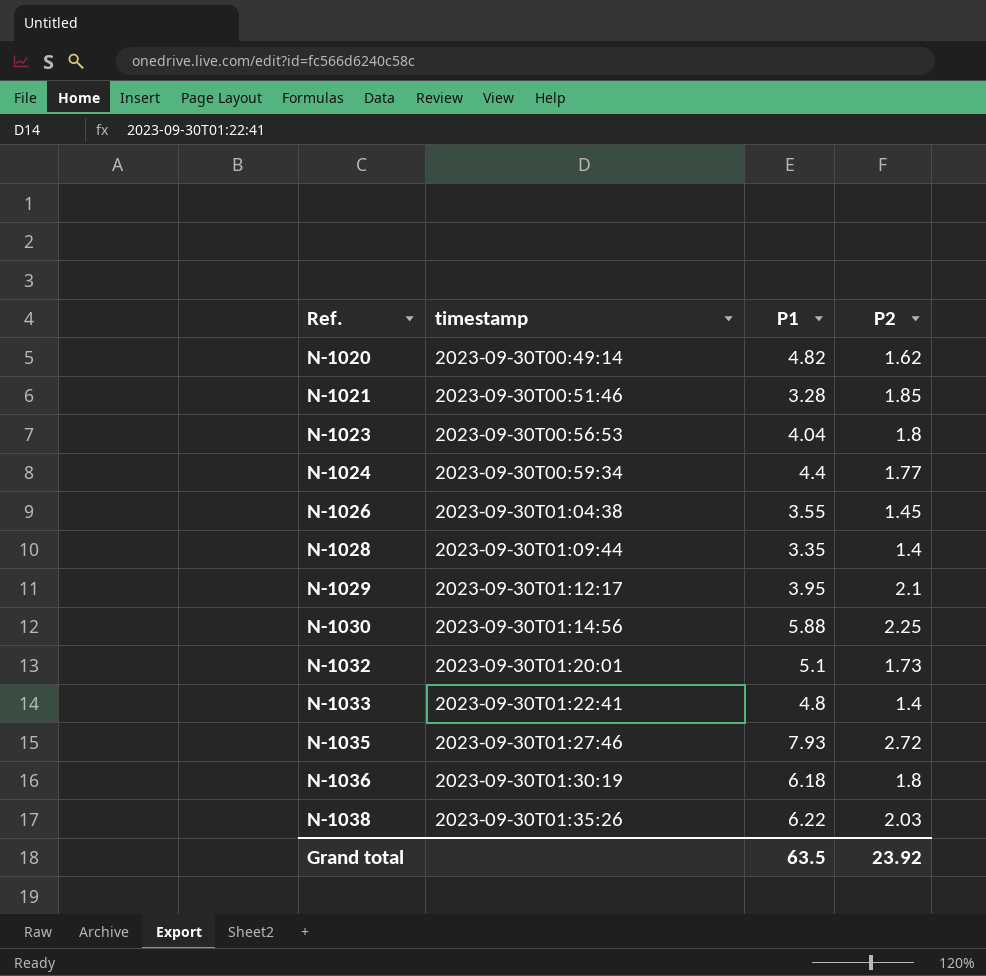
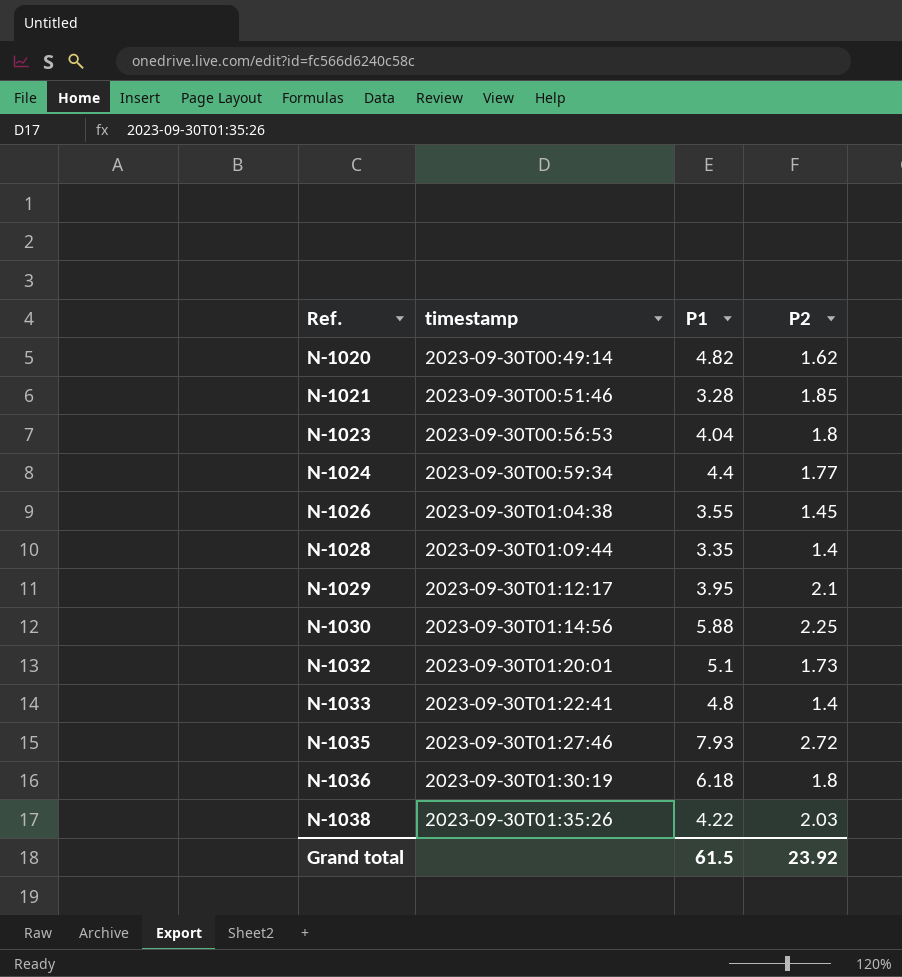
N-1038 | P1: 6.22 -> 4.22
Grand total | P1: 63.5 -> 61.5

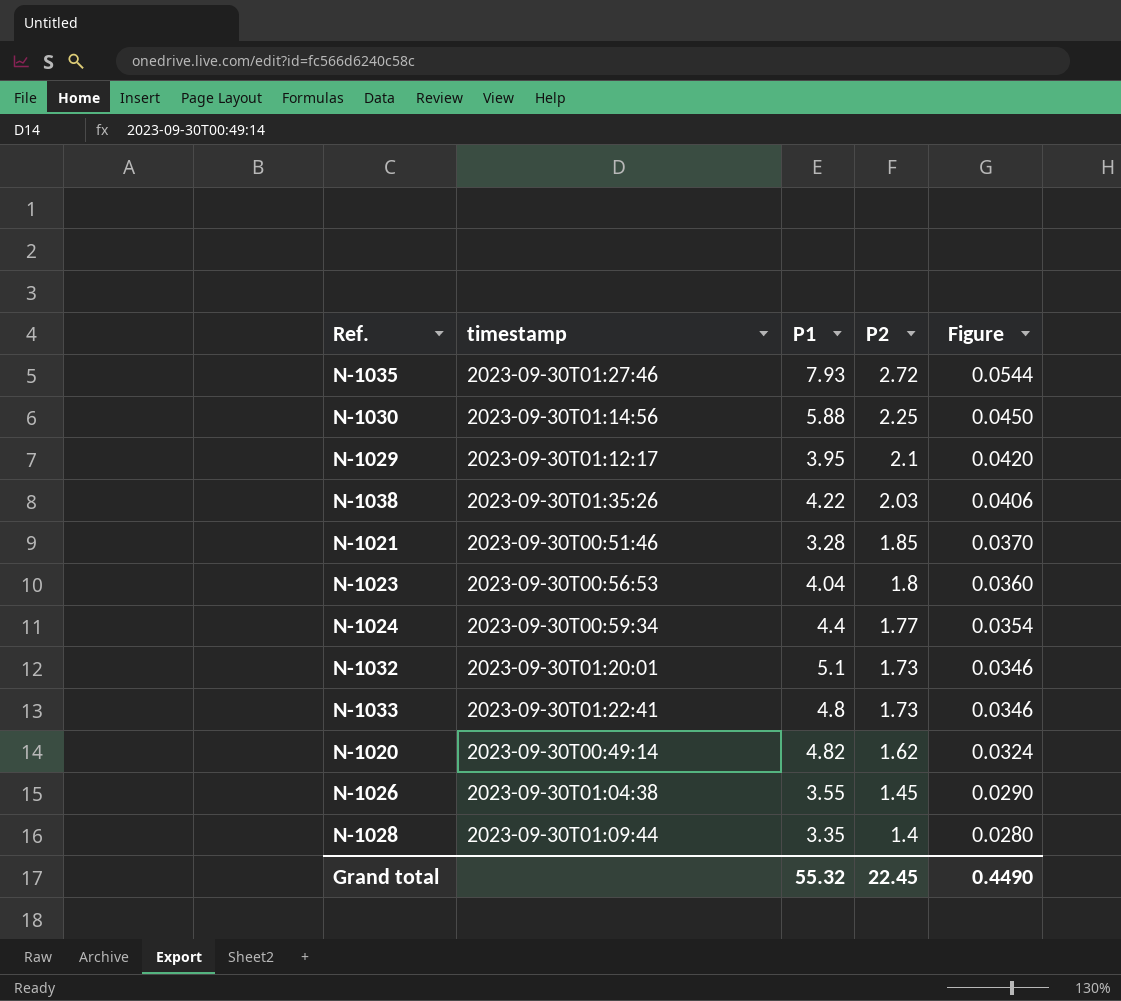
row order: Ref. ascending -> P2 descending
column Figure | formula: none -> [P2] * 0.02
row N-1036: 2023-09-30T01:30:19 | 6.18 | 1.8 -> none
N-1033 | P2: 1.4 -> 1.73
Grand total | P1: 61.5 -> 55.32
Grand total | P2: 23.92 -> 22.45

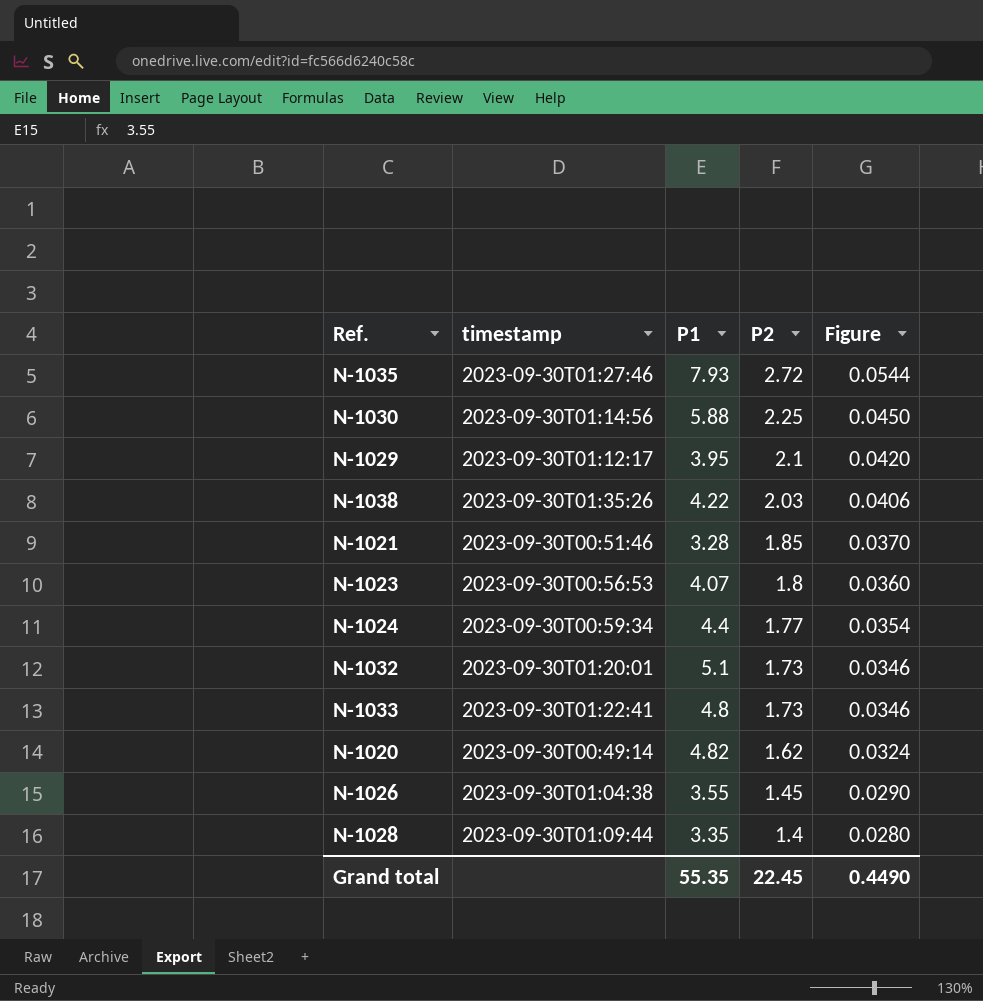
N-1023 | P1: 4.04 -> 4.07
Grand total | P1: 55.32 -> 55.35

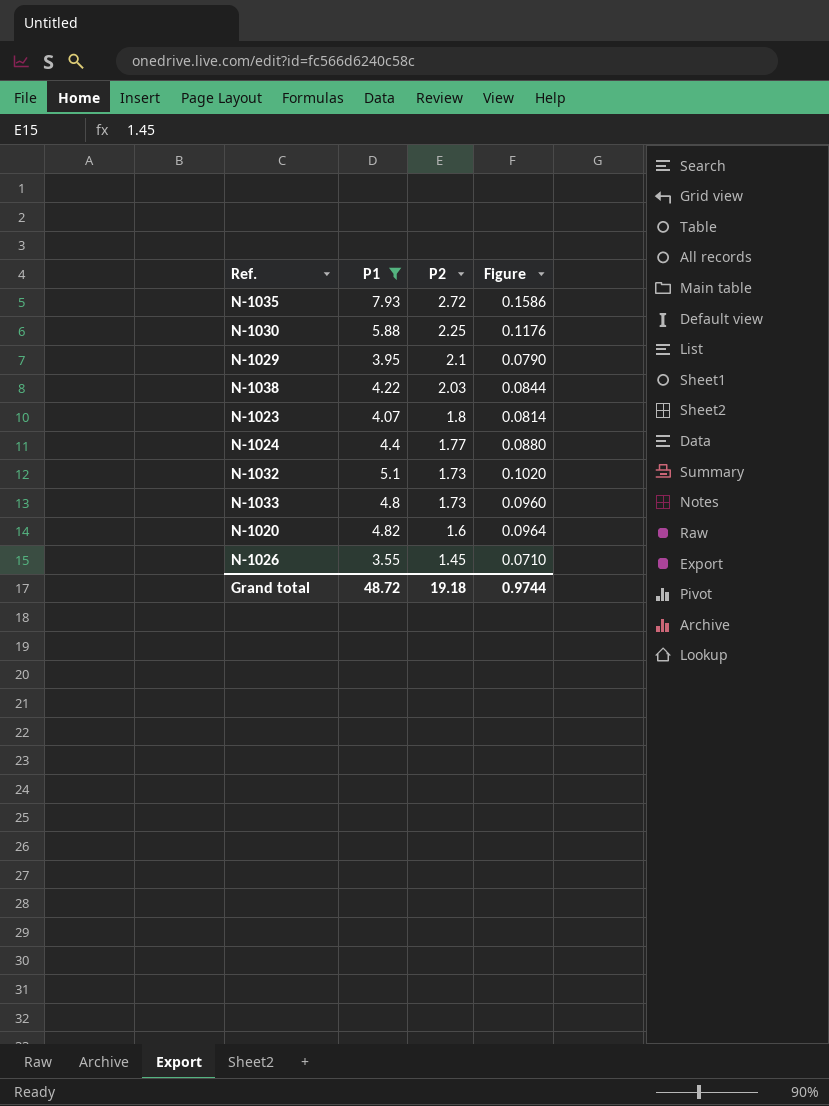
filter: none -> P1 >= 3.55
column timestamp | position: 2 -> none
column Figure | formula: [P2] * 0.02 -> [P1] * 0.02
N-1020 | P2: 1.62 -> 1.6
Grand total | P1: 55.35 -> 48.72
Grand total | P2: 22.45 -> 19.18
Grand total | Figure: 0.4490 -> 0.9744

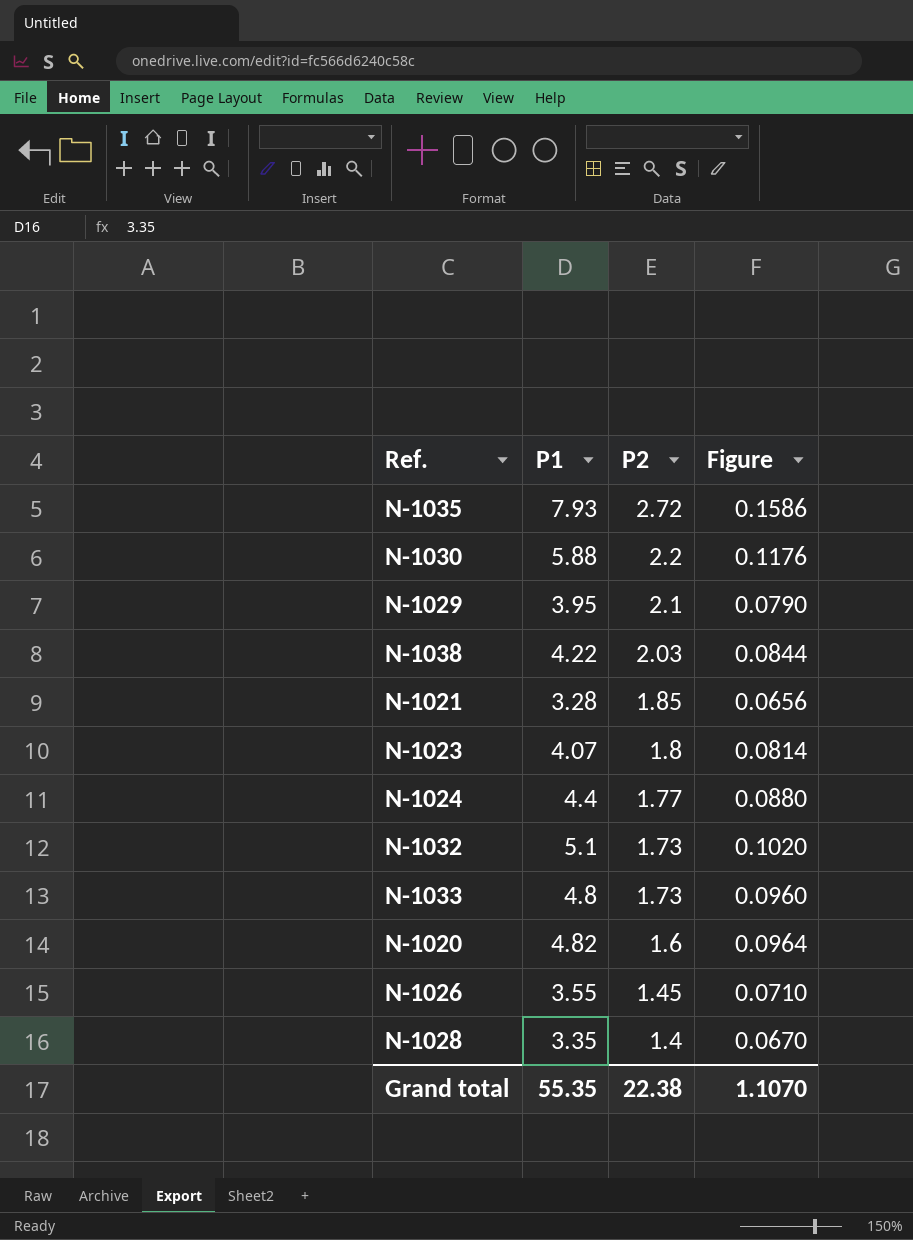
filter: P1 >= 3.55 -> none
N-1030 | P2: 2.25 -> 2.2
Grand total | P1: 48.72 -> 55.35
Grand total | P2: 19.18 -> 22.38
Grand total | Figure: 0.9744 -> 1.1070

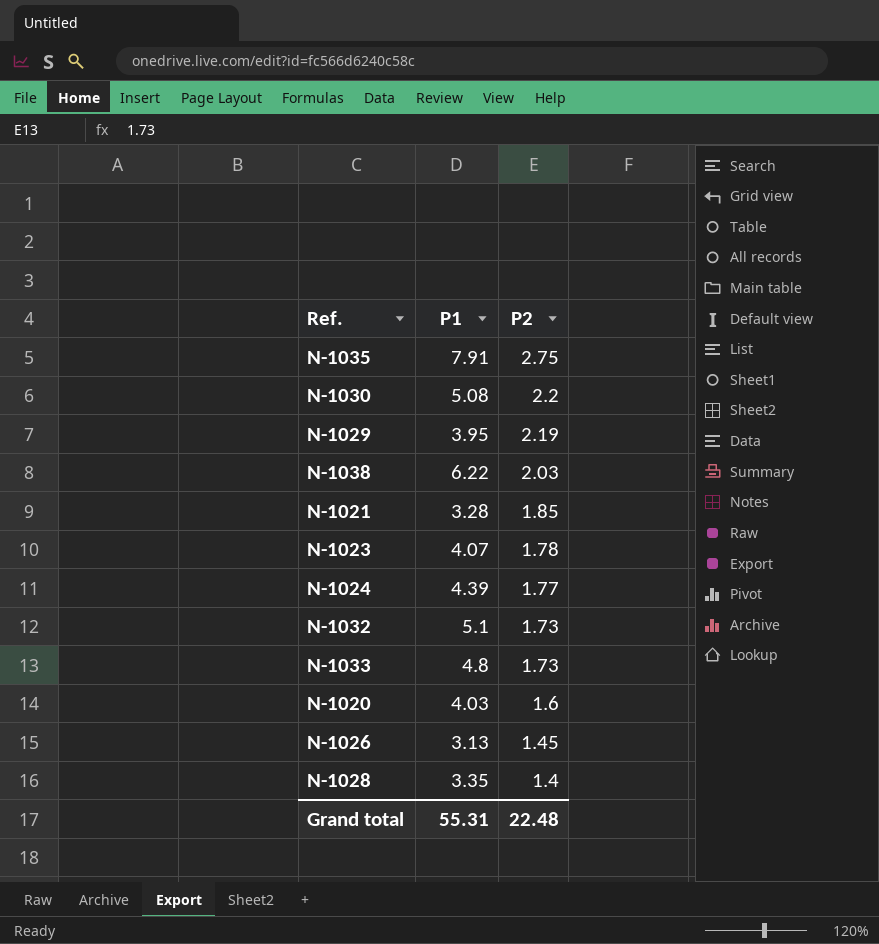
column Figure | formula: [P1] * 0.02 -> none
N-1035 | P1: 7.93 -> 7.91
N-1035 | P2: 2.72 -> 2.75
N-1030 | P1: 5.88 -> 5.08
N-1029 | P2: 2.1 -> 2.19
N-1038 | P1: 4.22 -> 6.22
N-1023 | P2: 1.8 -> 1.78
N-1024 | P1: 4.4 -> 4.39
N-1020 | P1: 4.82 -> 4.03
N-1026 | P1: 3.55 -> 3.13
Grand total | P1: 55.35 -> 55.31
Grand total | P2: 22.38 -> 22.48

